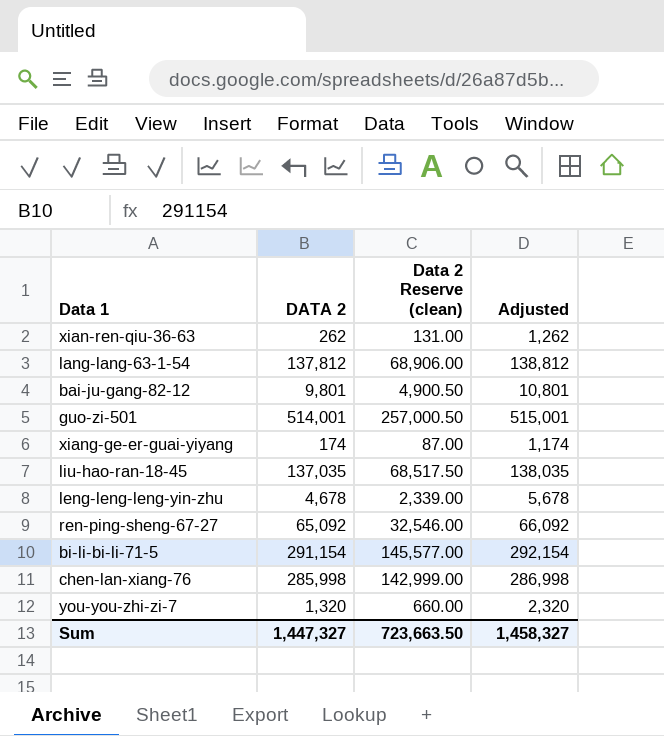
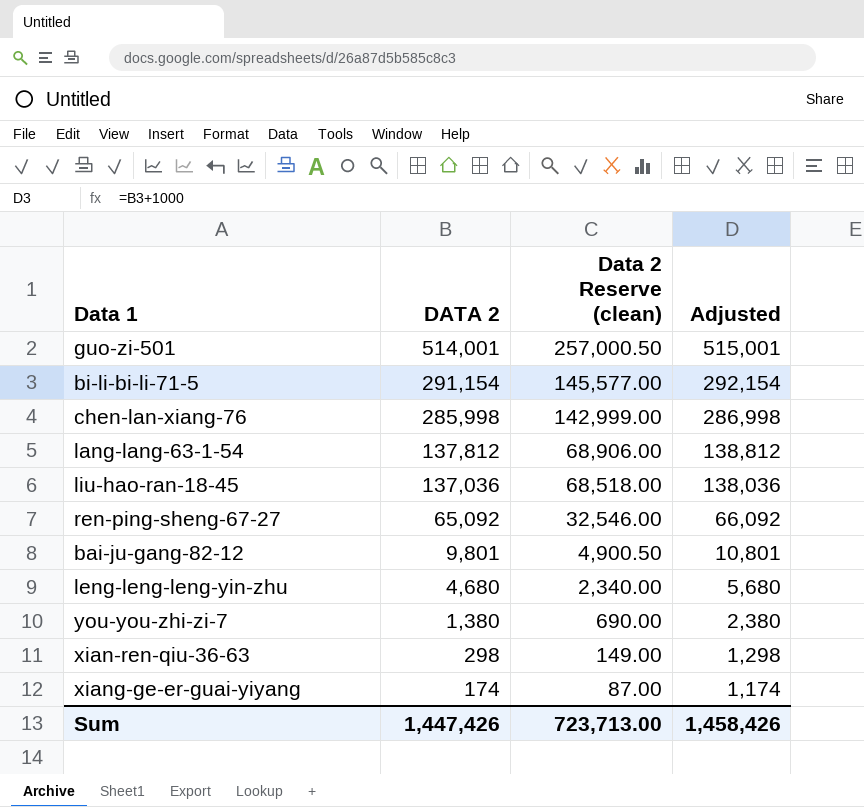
row order: none -> DATA 2 descending
liu-hao-ran-18-45 | DATA 2: 137,035 -> 137,036
liu-hao-ran-18-45 | Data 2 Reserve (clean): 68,517.50 -> 68,518.00
liu-hao-ran-18-45 | Adjusted: 138,035 -> 138,036
leng-leng-leng-yin-zhu | DATA 2: 4,678 -> 4,680
leng-leng-leng-yin-zhu | Data 2 Reserve (clean): 2,339.00 -> 2,340.00
leng-leng-leng-yin-zhu | Adjusted: 5,678 -> 5,680
you-you-zhi-zi-7 | DATA 2: 1,320 -> 1,380
you-you-zhi-zi-7 | Data 2 Reserve (clean): 660.00 -> 690.00
you-you-zhi-zi-7 | Adjusted: 2,320 -> 2,380
xian-ren-qiu-36-63 | DATA 2: 262 -> 298
xian-ren-qiu-36-63 | Data 2 Reserve (clean): 131.00 -> 149.00
xian-ren-qiu-36-63 | Adjusted: 1,262 -> 1,298
Sum | DATA 2: 1,447,327 -> 1,447,426
Sum | Data 2 Reserve (clean): 723,663.50 -> 723,713.00
Sum | Adjusted: 1,458,327 -> 1,458,426

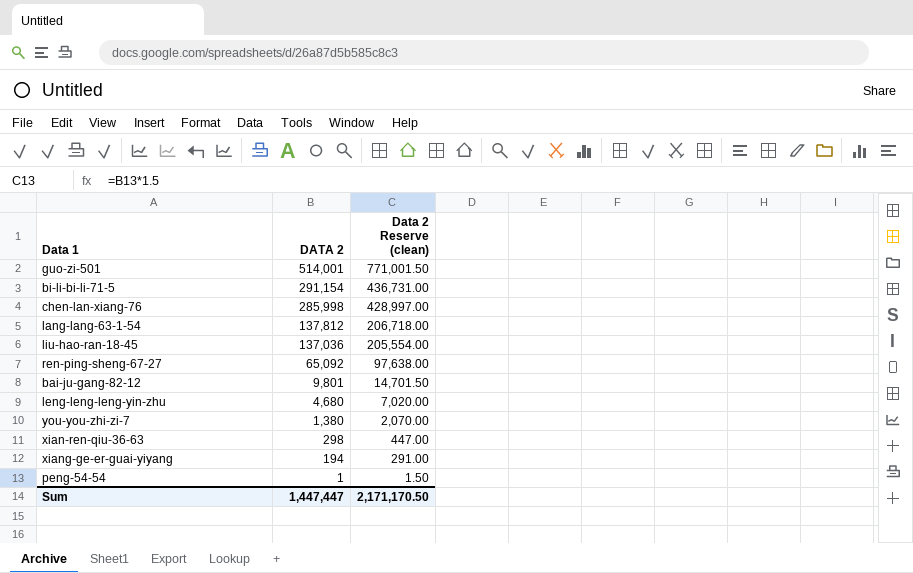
column Adjusted | formula: [DATA 2] + 1000 -> none
column Data 2 Reserve (clean) | formula: [DATA 2] * 0.5 -> [DATA 2] * 1.5
xiang-ge-er-guai-yiyang | DATA 2: 174 -> 194
row peng-54-54: none -> 1 | 1.50
Sum | DATA 2: 1,447,426 -> 1,447,447
Sum | Data 2 Reserve (clean): 723,713.00 -> 2,171,170.50

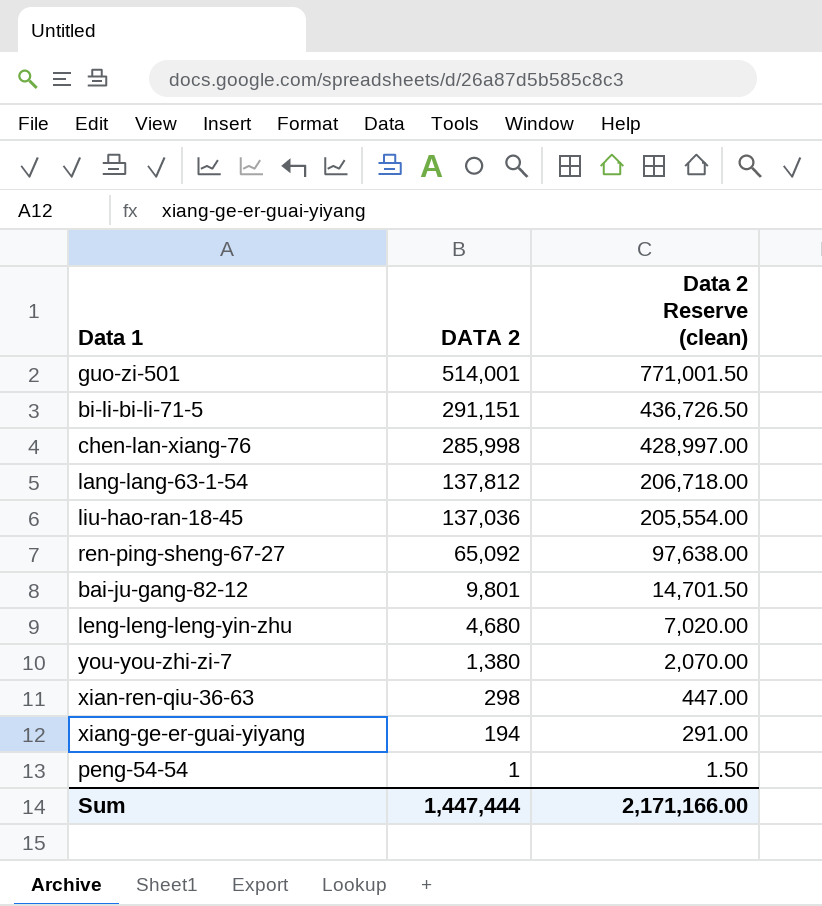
bi-li-bi-li-71-5 | DATA 2: 291,154 -> 291,151
bi-li-bi-li-71-5 | Data 2 Reserve (clean): 436,731.00 -> 436,726.50
Sum | DATA 2: 1,447,447 -> 1,447,444
Sum | Data 2 Reserve (clean): 2,171,170.50 -> 2,171,166.00

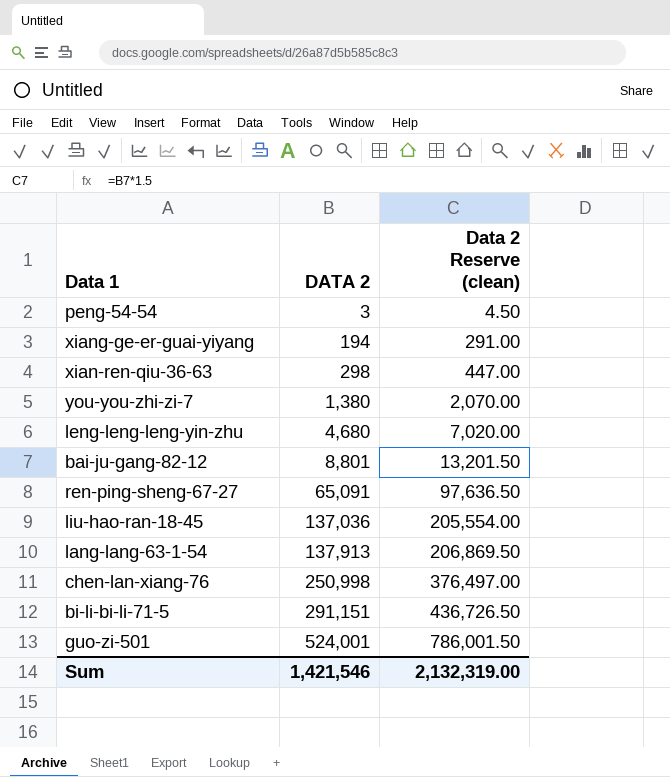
row order: DATA 2 descending -> DATA 2 ascending
peng-54-54 | DATA 2: 1 -> 3
peng-54-54 | Data 2 Reserve (clean): 1.50 -> 4.50
bai-ju-gang-82-12 | DATA 2: 9,801 -> 8,801
bai-ju-gang-82-12 | Data 2 Reserve (clean): 14,701.50 -> 13,201.50
ren-ping-sheng-67-27 | DATA 2: 65,092 -> 65,091
ren-ping-sheng-67-27 | Data 2 Reserve (clean): 97,638.00 -> 97,636.50
lang-lang-63-1-54 | DATA 2: 137,812 -> 137,913
lang-lang-63-1-54 | Data 2 Reserve (clean): 206,718.00 -> 206,869.50
chen-lan-xiang-76 | DATA 2: 285,998 -> 250,998
chen-lan-xiang-76 | Data 2 Reserve (clean): 428,997.00 -> 376,497.00
guo-zi-501 | DATA 2: 514,001 -> 524,001
guo-zi-501 | Data 2 Reserve (clean): 771,001.50 -> 786,001.50
Sum | DATA 2: 1,447,444 -> 1,421,546
Sum | Data 2 Reserve (clean): 2,171,166.00 -> 2,132,319.00

